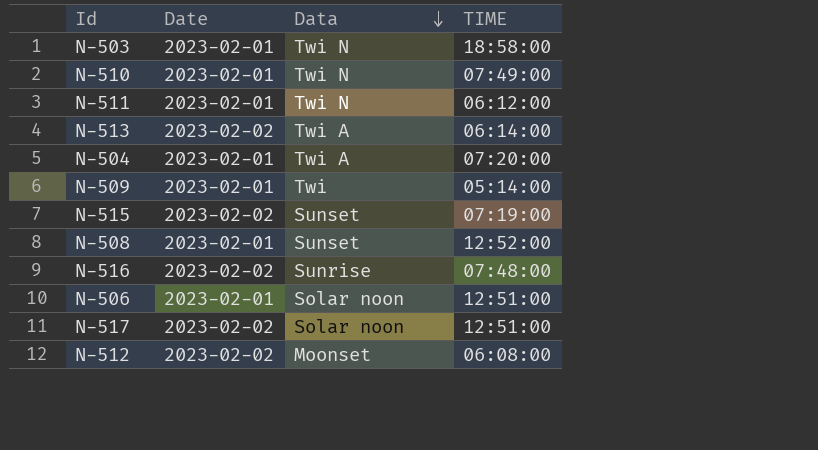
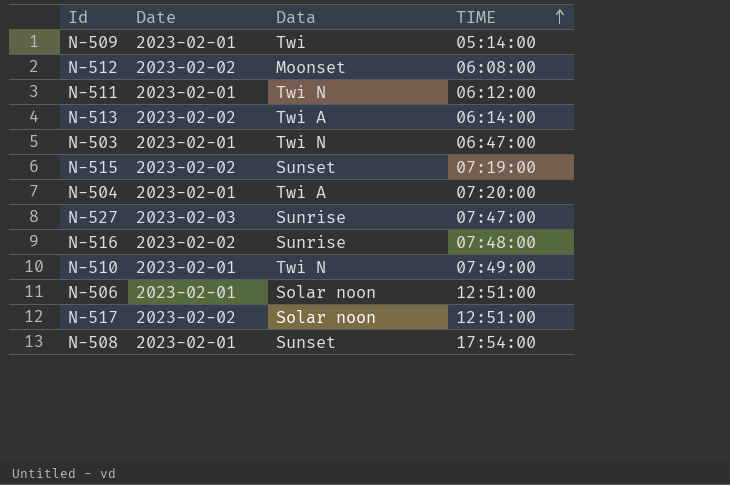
row order: Data descending -> TIME ascending
N-503 | TIME: 18:58:00 -> 06:47:00
row N-527: none -> 2023-02-03 | Sunrise | 07:47:00
N-508 | TIME: 12:52:00 -> 17:54:00

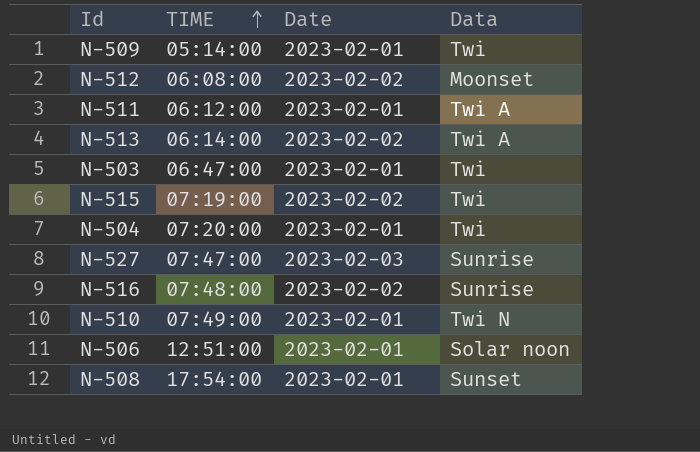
column TIME | position: 4 -> 2
row N-517: 2023-02-02 | Solar noon | 12:51:00 -> none
N-511 | Data: Twi N -> Twi A
N-503 | Data: Twi N -> Twi
N-515 | Data: Sunset -> Twi
N-504 | Data: Twi A -> Twi

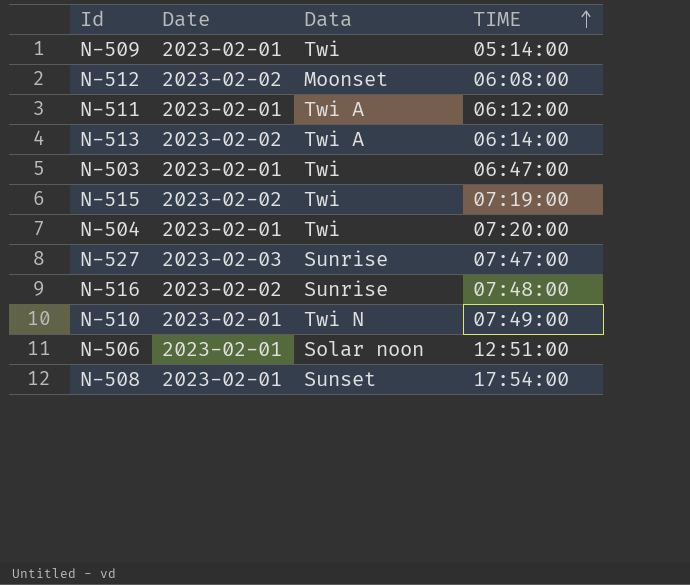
column TIME | position: 2 -> 4

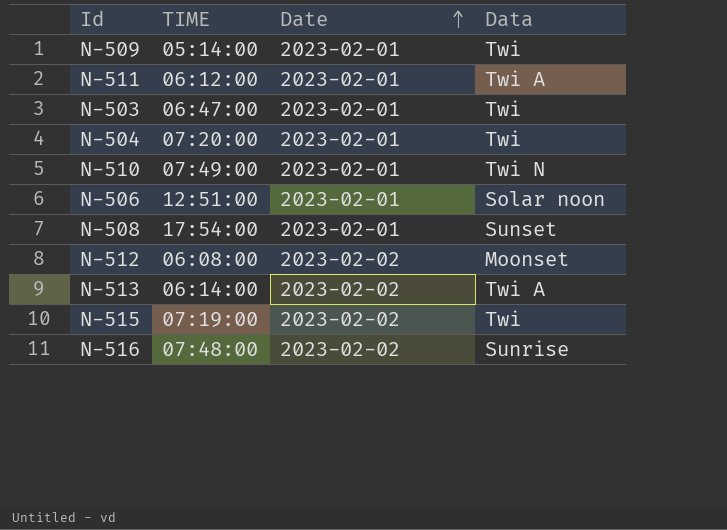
row order: TIME ascending -> Date ascending
column TIME | position: 4 -> 2
row N-527: 2023-02-03 | Sunrise | 07:47:00 -> none

